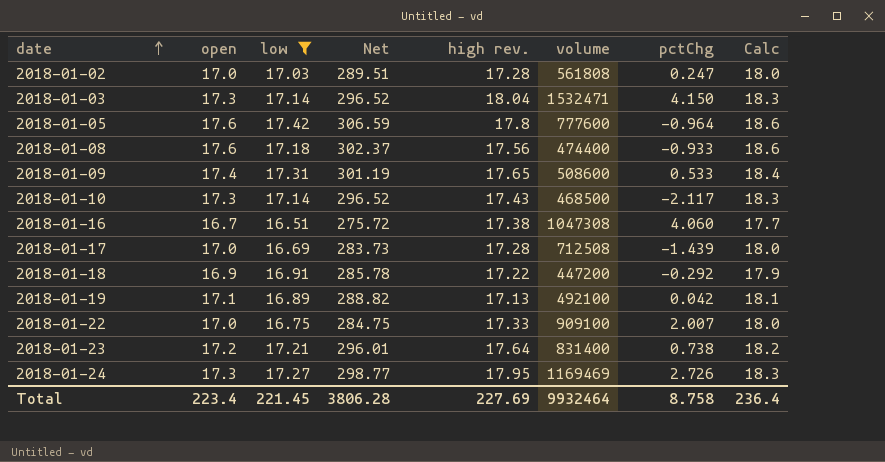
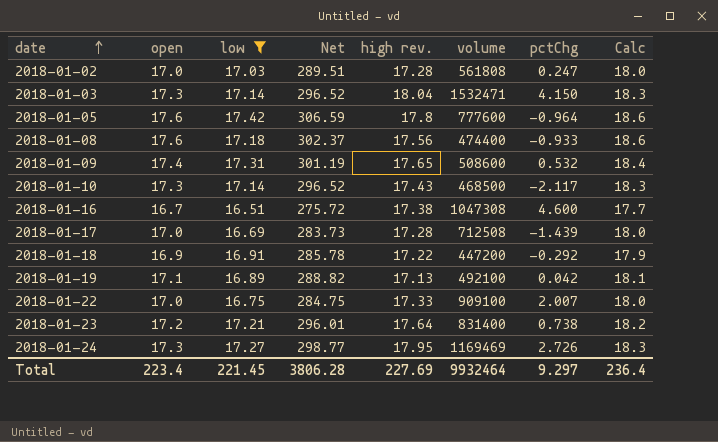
2018-01-09 | pctChg: 0.533 -> 0.532
2018-01-16 | pctChg: 4.060 -> 4.600
Total | pctChg: 8.758 -> 9.297

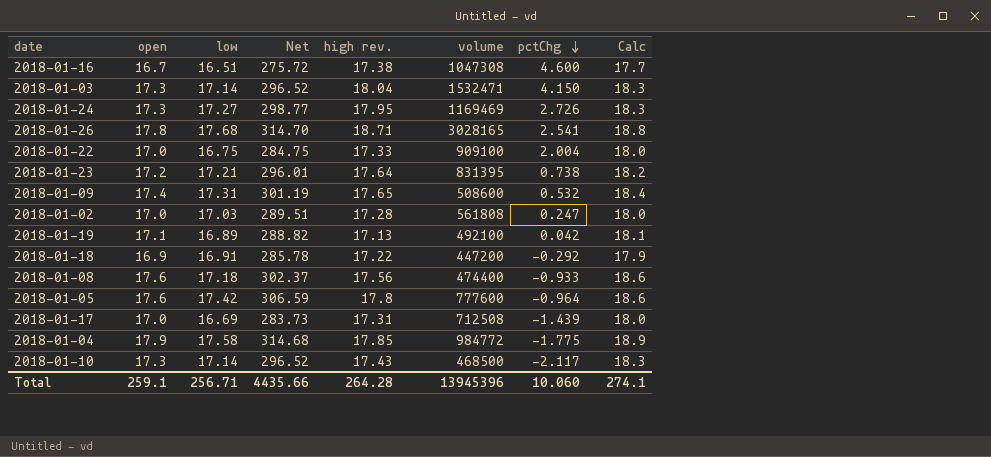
filter: low <= 17.42 -> none
row order: date ascending -> pctChg descending
2018-01-22 | pctChg: 2.007 -> 2.004
2018-01-23 | volume: 831400 -> 831395
2018-01-17 | high rev.: 17.28 -> 17.31
Total | open: 223.4 -> 259.1
Total | low: 221.45 -> 256.71
Total | Net: 3806.28 -> 4435.66
Total | high rev.: 227.69 -> 264.28
Total | volume: 9932464 -> 13945396
Total | pctChg: 9.297 -> 10.060
Total | Calc: 236.4 -> 274.1

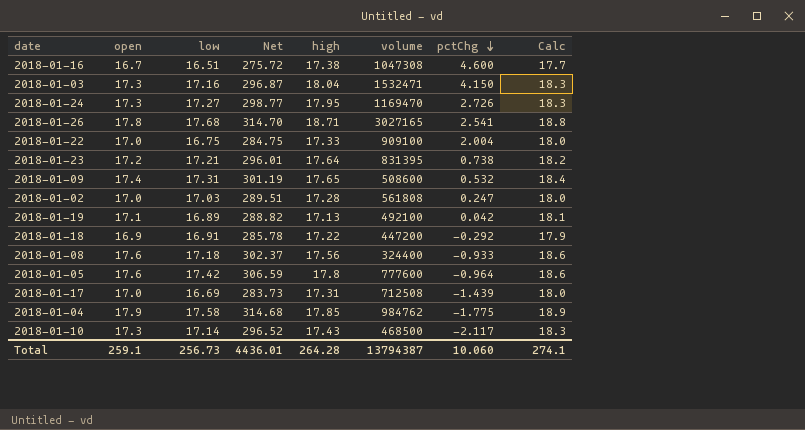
column name: high rev. -> high
2018-01-03 | low: 17.14 -> 17.16
2018-01-03 | Net: 296.52 -> 296.87
2018-01-24 | volume: 1169469 -> 1169470
2018-01-26 | volume: 3028165 -> 3027165
2018-01-08 | volume: 474400 -> 324400
2018-01-04 | volume: 984772 -> 984762
Total | low: 256.71 -> 256.73
Total | Net: 4435.66 -> 4436.01
Total | volume: 13945396 -> 13794387

